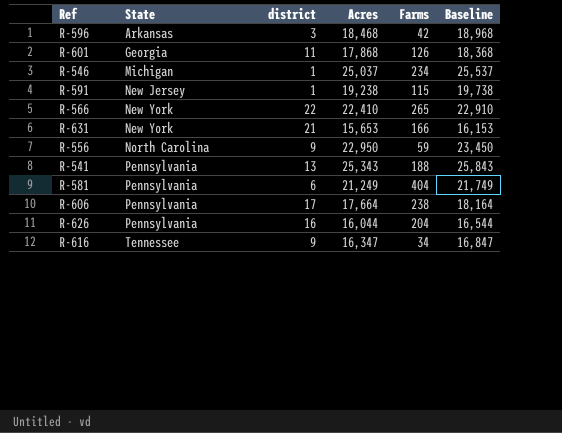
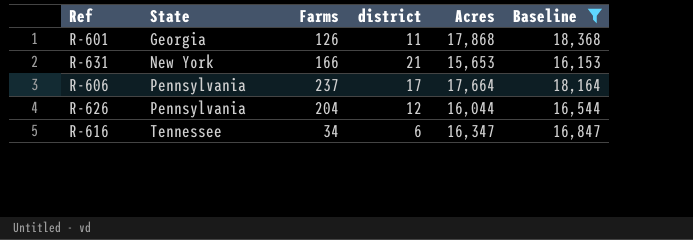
filter: none -> Baseline <= 18,368
column Farms | position: 5 -> 3
R-606 | Farms: 238 -> 237
R-626 | district: 16 -> 12
R-616 | district: 9 -> 6

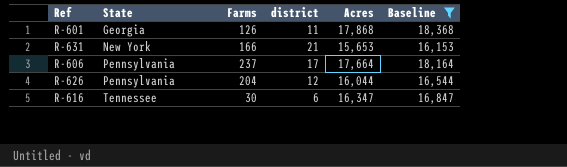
R-616 | Farms: 34 -> 30

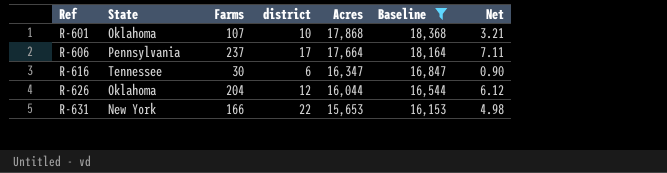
row order: State ascending -> Ref ascending
column Net | formula: none -> [Farms] * 0.03
R-601 | State: Georgia -> Oklahoma
R-601 | Farms: 126 -> 107
R-601 | district: 11 -> 10
R-626 | State: Pennsylvania -> Oklahoma
R-631 | district: 21 -> 22

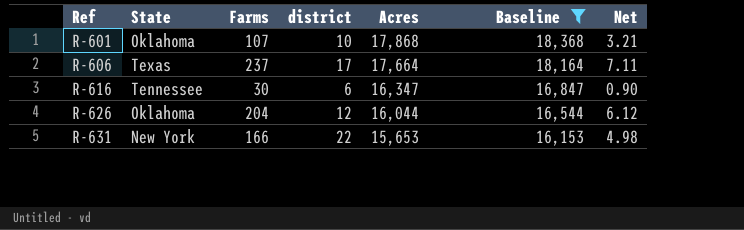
R-606 | State: Pennsylvania -> Texas

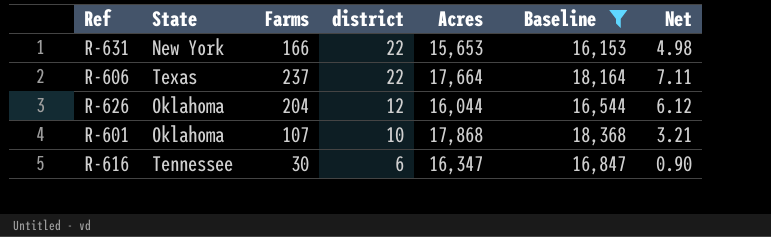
row order: Ref ascending -> district descending
R-606 | district: 17 -> 22

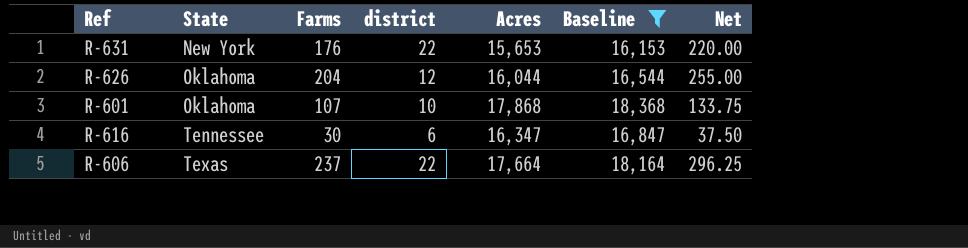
row order: district descending -> State ascending
column Net | formula: [Farms] * 0.03 -> [Farms] * 1.25
R-631 | Farms: 166 -> 176

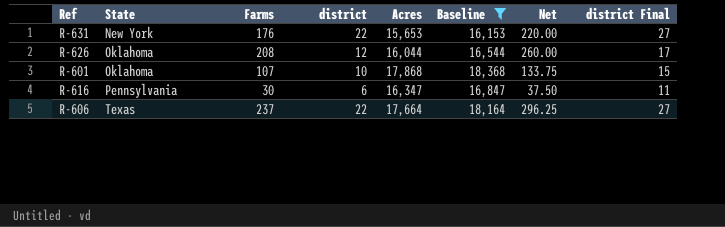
column district Final | formula: none -> [district] + 5
R-626 | Farms: 204 -> 208
R-626 | Net: 255.00 -> 260.00
R-616 | State: Tennessee -> Pennsylvania

